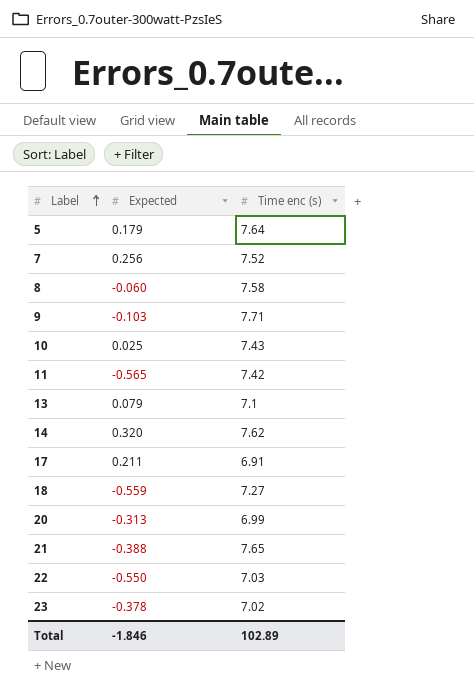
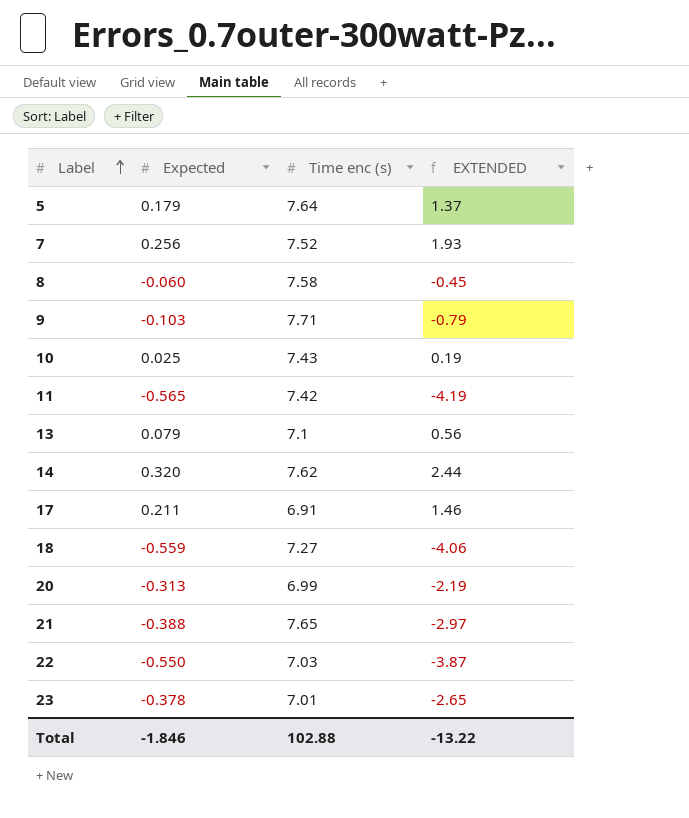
column EXTENDED | formula: none -> [Expected] * [Time enc (s)]
23 | Time enc (s): 7.02 -> 7.01
Total | Time enc (s): 102.89 -> 102.88

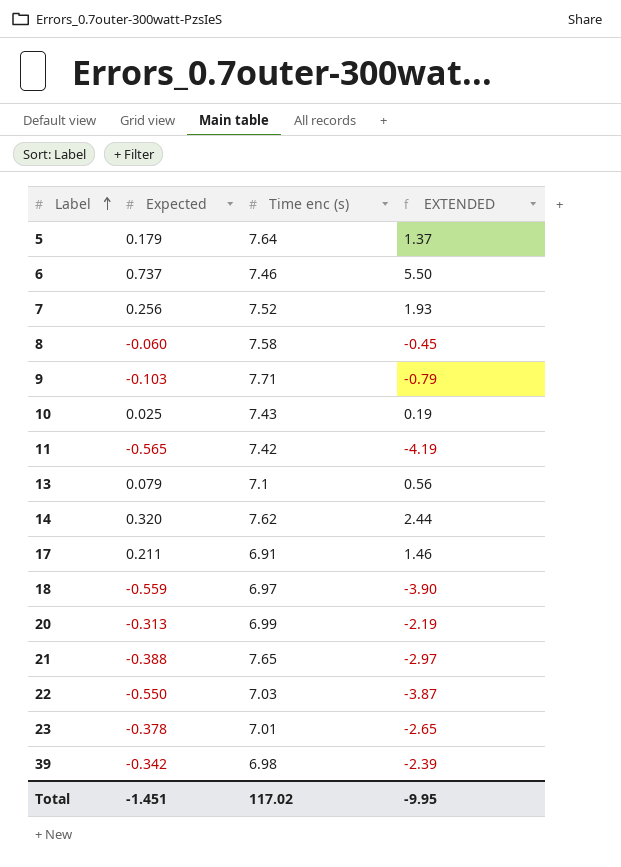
row 6: none -> 0.737 | 7.46 | 5.50
18 | Time enc (s): 7.27 -> 6.97
18 | EXTENDED: -4.06 -> -3.90
row 39: none -> -0.342 | 6.98 | -2.39
Total | Expected: -1.846 -> -1.451
Total | Time enc (s): 102.88 -> 117.02
Total | EXTENDED: -13.22 -> -9.95

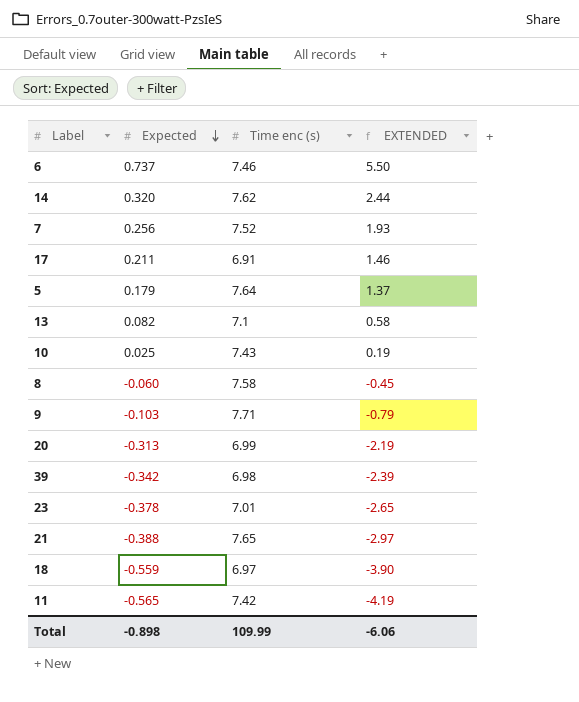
row order: Label ascending -> Expected descending
row 22: -0.550 | 7.03 | -3.87 -> none
13 | Expected: 0.079 -> 0.082
13 | EXTENDED: 0.56 -> 0.58
Total | Expected: -1.451 -> -0.898
Total | Time enc (s): 117.02 -> 109.99
Total | EXTENDED: -9.95 -> -6.06

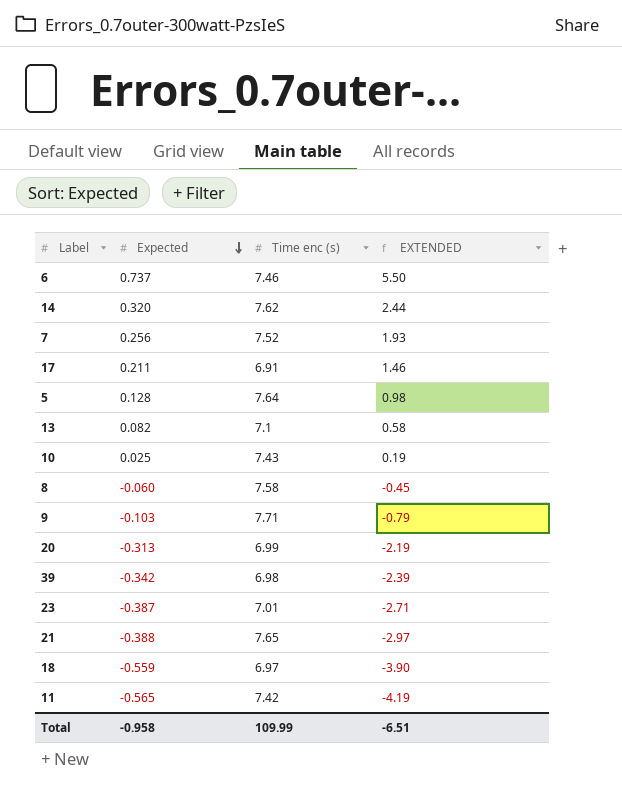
5 | Expected: 0.179 -> 0.128
5 | EXTENDED: 1.37 -> 0.98
23 | Expected: -0.378 -> -0.387
23 | EXTENDED: -2.65 -> -2.71
Total | Expected: -0.898 -> -0.958
Total | EXTENDED: -6.06 -> -6.51

